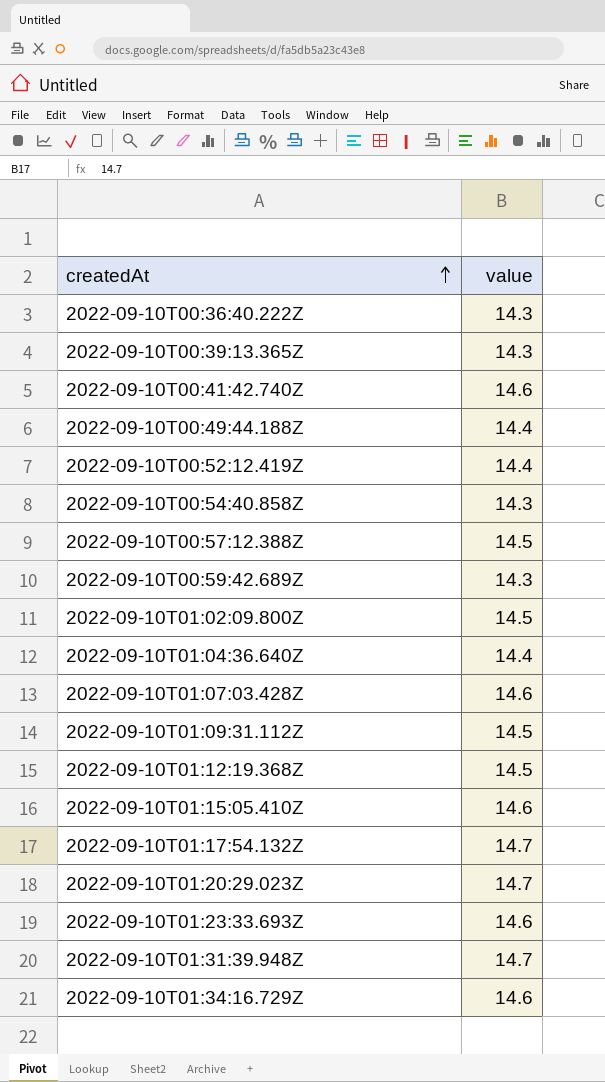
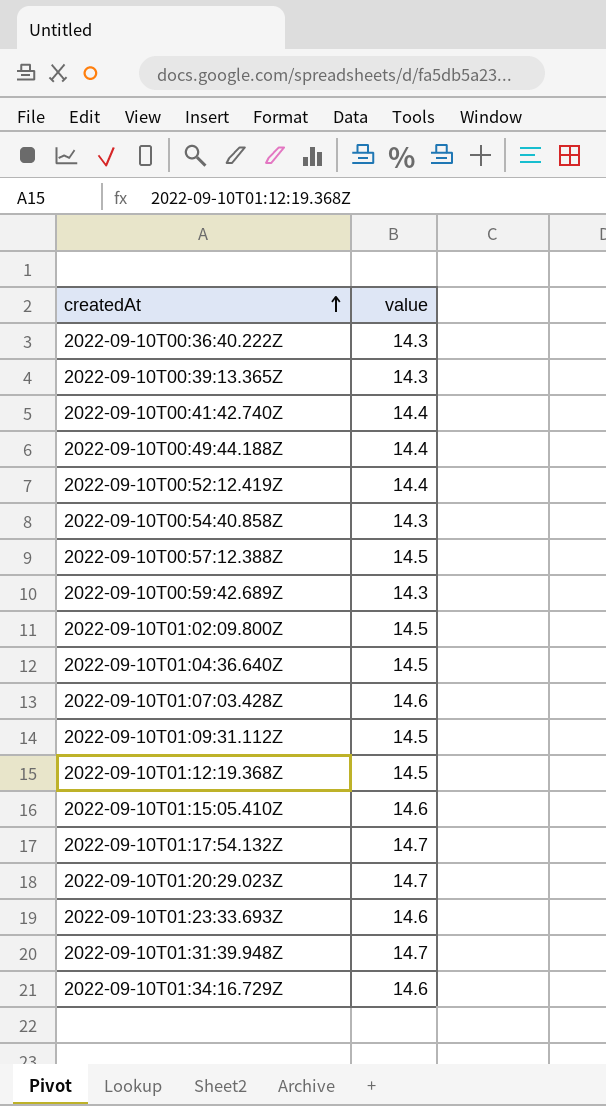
2022-09-10T00:41:42.740Z | value: 14.6 -> 14.4
2022-09-10T01:04:36.640Z | value: 14.4 -> 14.5

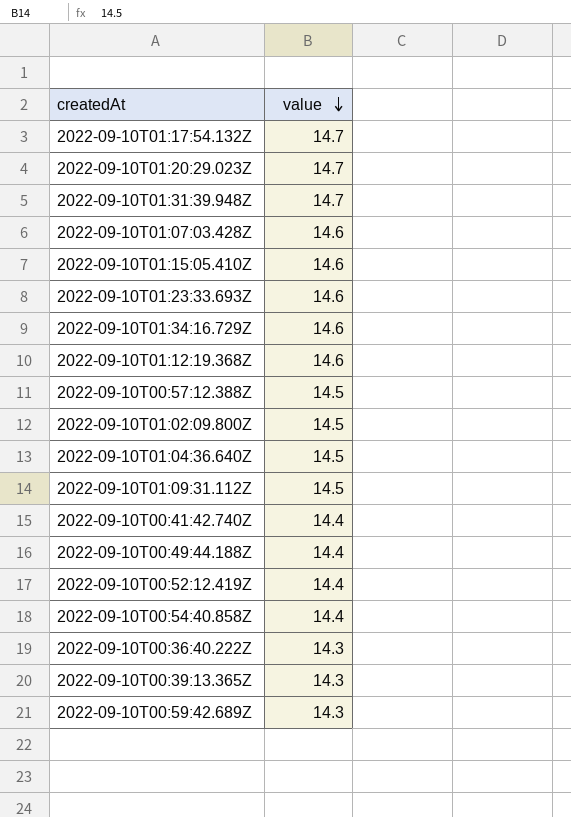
row order: createdAt ascending -> value descending
2022-09-10T01:12:19.368Z | value: 14.5 -> 14.6
2022-09-10T00:54:40.858Z | value: 14.3 -> 14.4

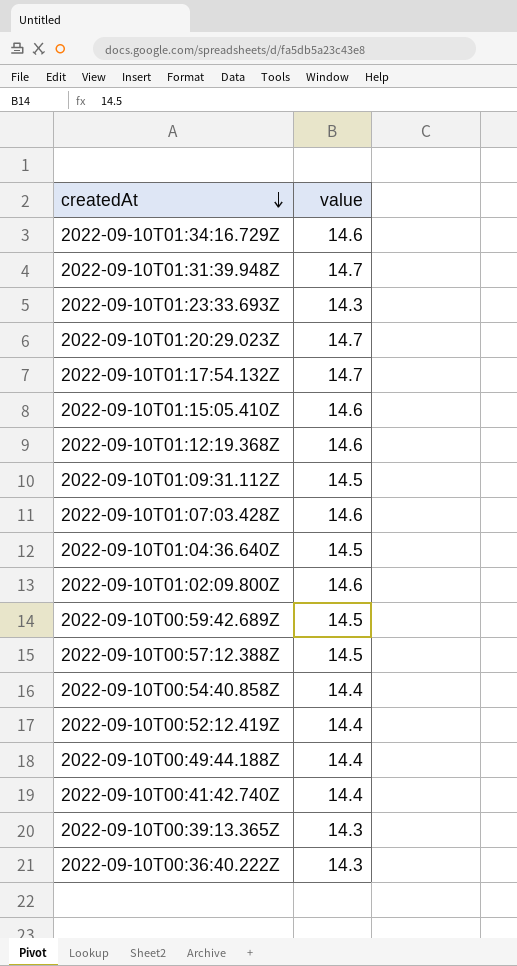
row order: value descending -> createdAt descending
2022-09-10T01:23:33.693Z | value: 14.6 -> 14.3
2022-09-10T01:02:09.800Z | value: 14.5 -> 14.6
2022-09-10T00:59:42.689Z | value: 14.3 -> 14.5

